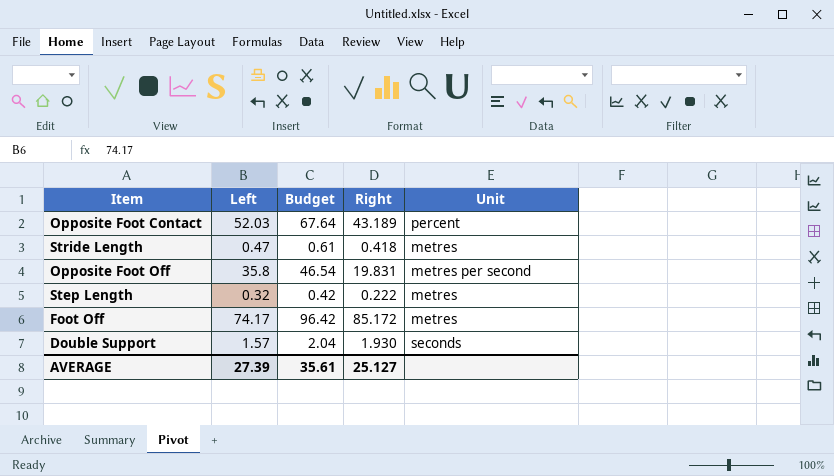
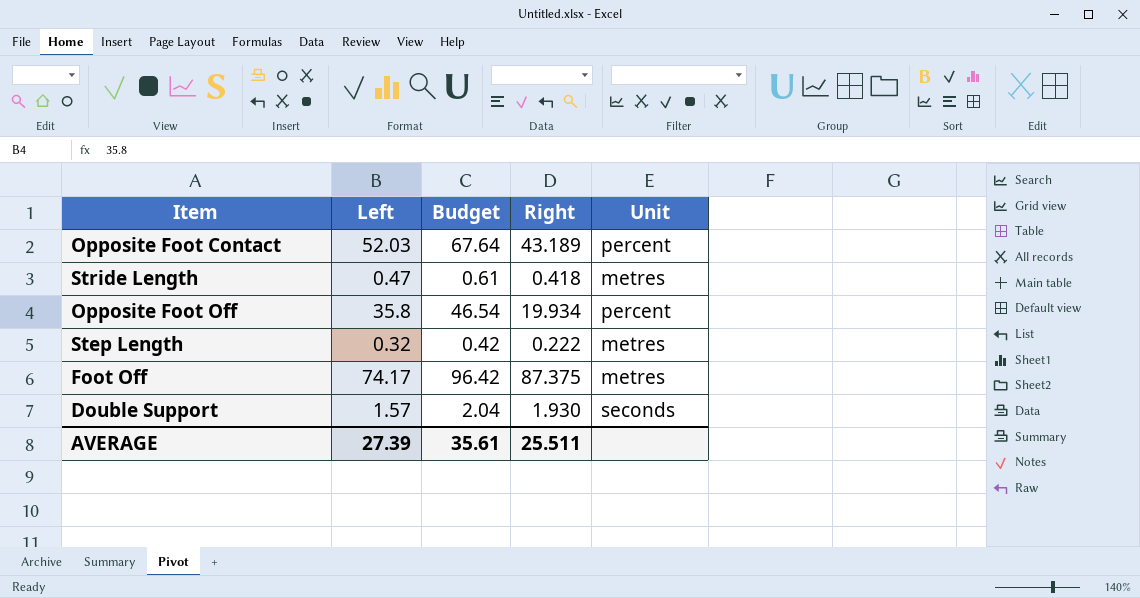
Opposite Foot Off | Right: 19.831 -> 19.934
Opposite Foot Off | Unit: metres per second -> percent
Foot Off | Right: 85.172 -> 87.375
AVERAGE | Right: 25.127 -> 25.511

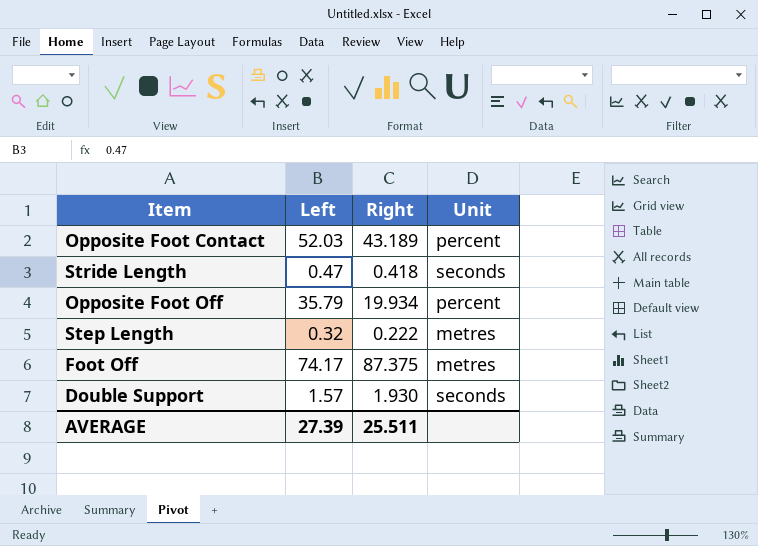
column Budget | formula: [Left] * 1.3 -> none
Stride Length | Unit: metres -> seconds
Opposite Foot Off | Left: 35.8 -> 35.79

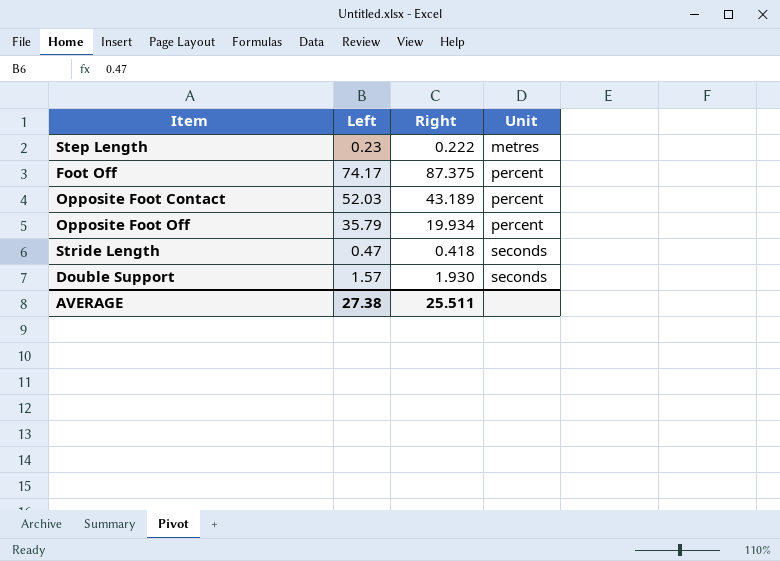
row order: none -> Unit ascending
Step Length | Left: 0.32 -> 0.23
Foot Off | Unit: metres -> percent
AVERAGE | Left: 27.39 -> 27.38

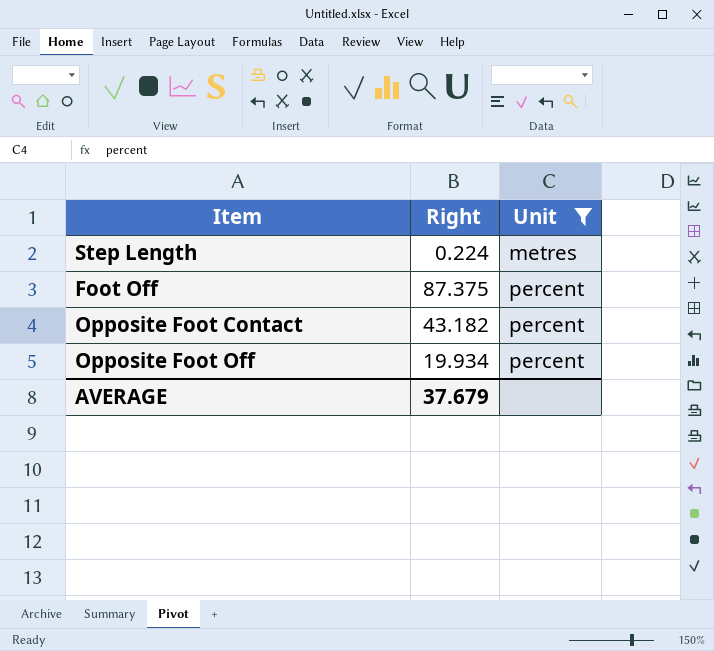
filter: none -> Unit != seconds
column Left | position: 2 -> none
Step Length | Right: 0.222 -> 0.224
Opposite Foot Contact | Right: 43.189 -> 43.182
AVERAGE | Right: 25.511 -> 37.679

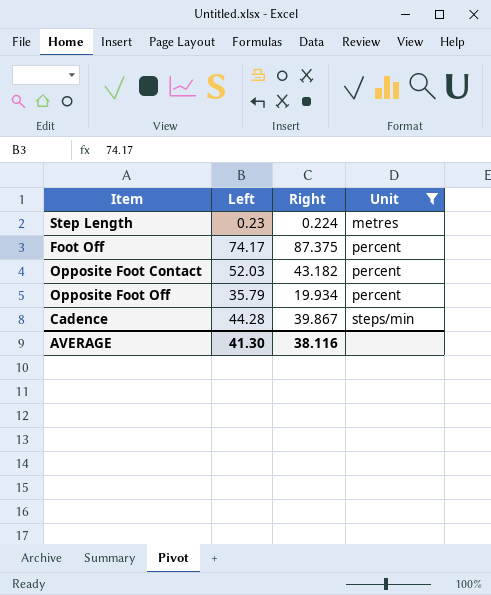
column Left | position: none -> 2
row Cadence: none -> 44.28 | 39.867 | steps/min
AVERAGE | Right: 37.679 -> 38.116

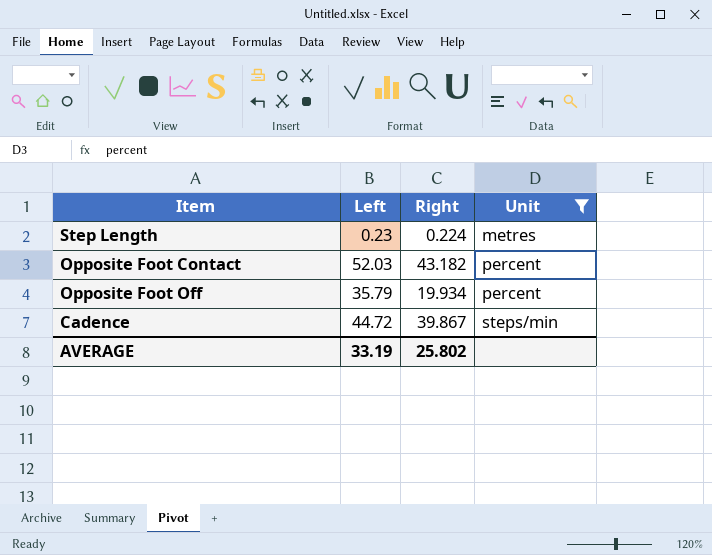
row Foot Off: 74.17 | 87.375 | percent -> none
Cadence | Left: 44.28 -> 44.72
AVERAGE | Left: 41.30 -> 33.19
AVERAGE | Right: 38.116 -> 25.802

